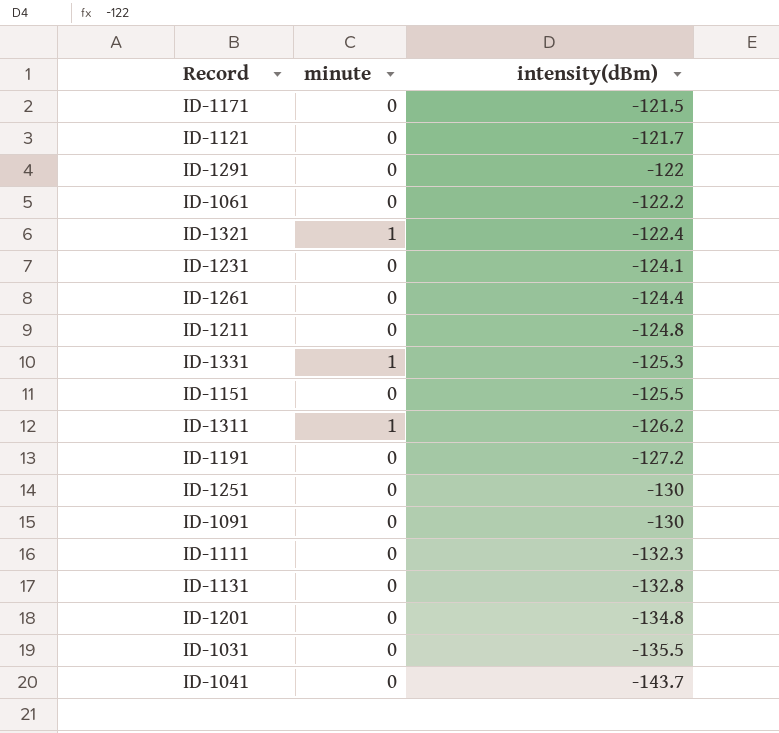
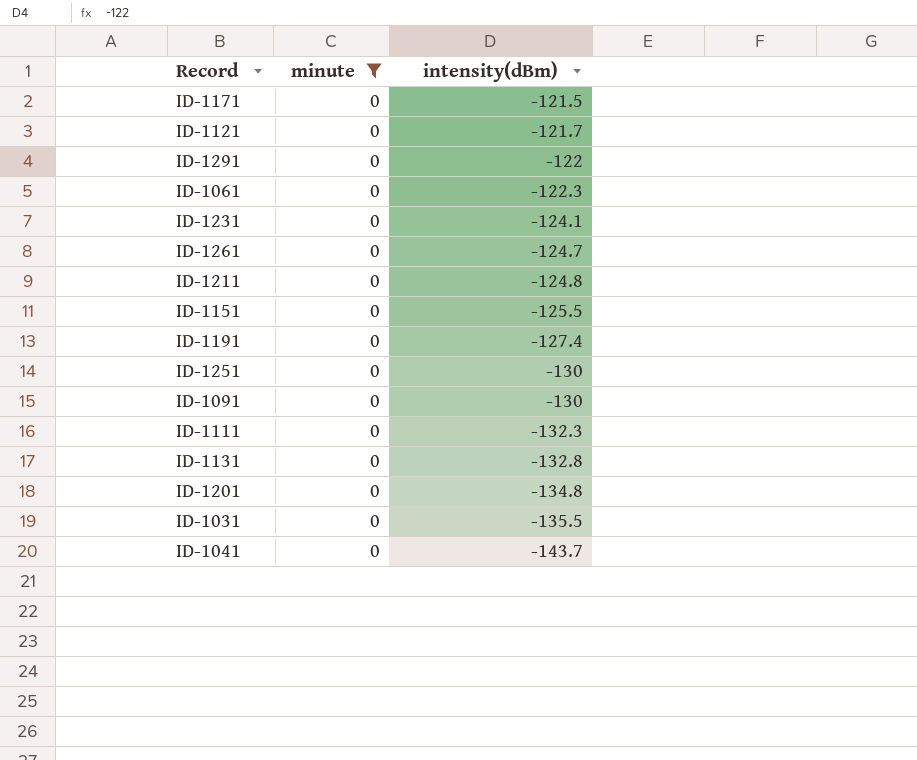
filter: none -> minute = 0
ID-1061 | intensity(dBm): -122.2 -> -122.3
ID-1261 | intensity(dBm): -124.4 -> -124.7
ID-1191 | intensity(dBm): -127.2 -> -127.4

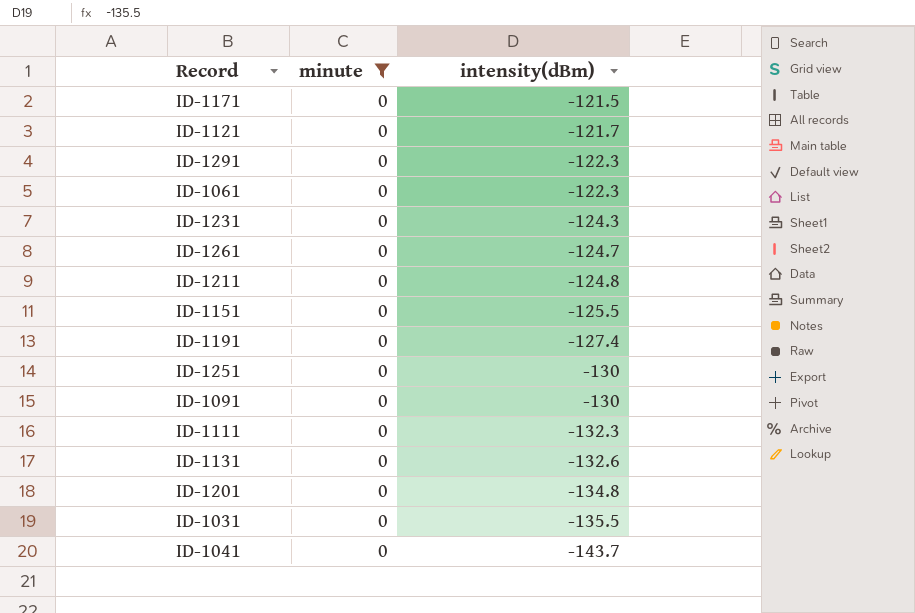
ID-1291 | intensity(dBm): -122 -> -122.3
ID-1231 | intensity(dBm): -124.1 -> -124.3
ID-1131 | intensity(dBm): -132.8 -> -132.6

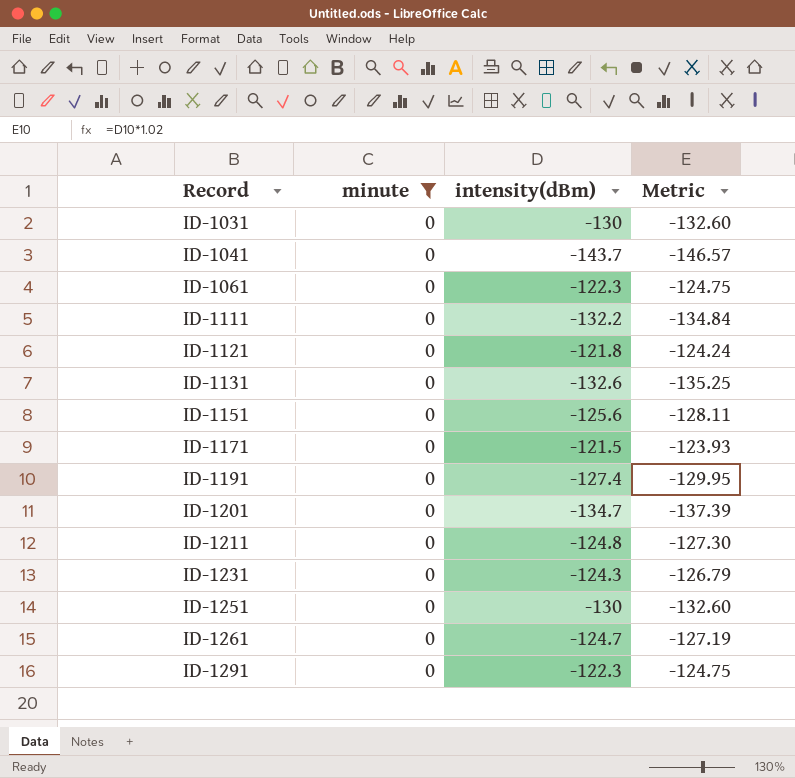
row order: intensity(dBm) descending -> Record ascending
column Metric | formula: none -> [intensity(dBm)] * 1.02
row ID-1091: 0 | -130 -> none
ID-1031 | intensity(dBm): -135.5 -> -130
ID-1111 | intensity(dBm): -132.3 -> -132.2
ID-1121 | intensity(dBm): -121.7 -> -121.8
ID-1151 | intensity(dBm): -125.5 -> -125.6
ID-1201 | intensity(dBm): -134.8 -> -134.7

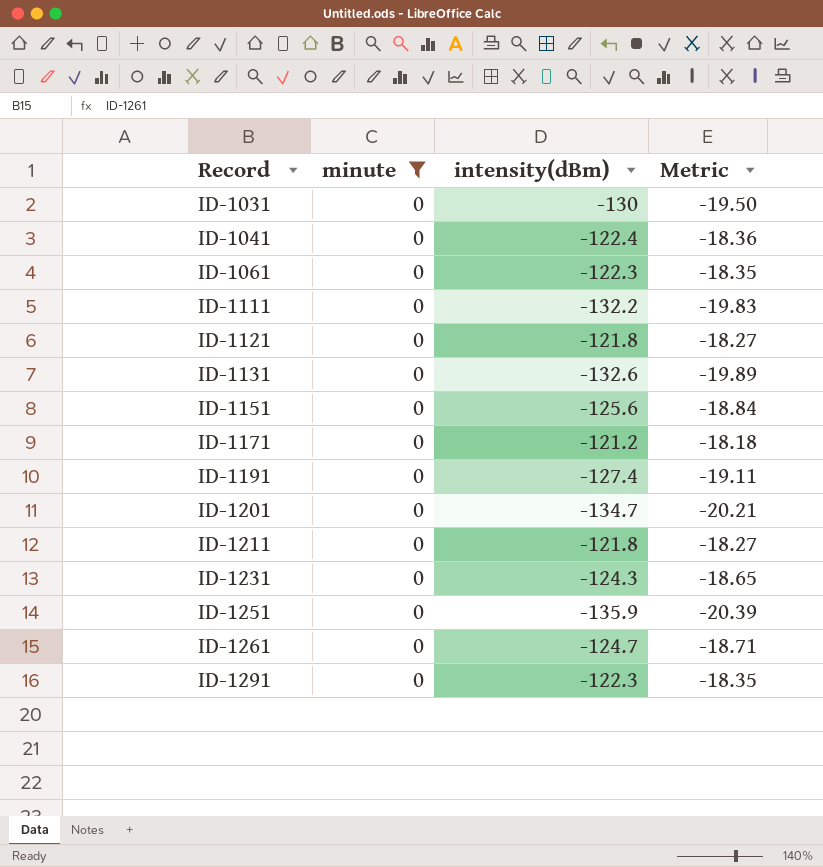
column Metric | formula: [intensity(dBm)] * 1.02 -> [intensity(dBm)] * 0.15
ID-1041 | intensity(dBm): -143.7 -> -122.4
ID-1171 | intensity(dBm): -121.5 -> -121.2
ID-1211 | intensity(dBm): -124.8 -> -121.8
ID-1251 | intensity(dBm): -130 -> -135.9

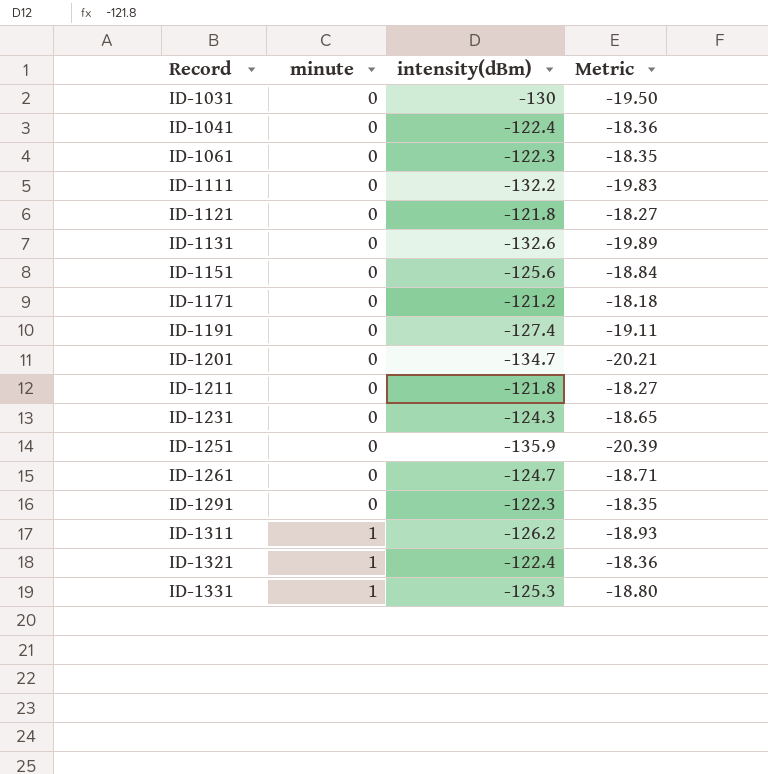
filter: minute = 0 -> none

